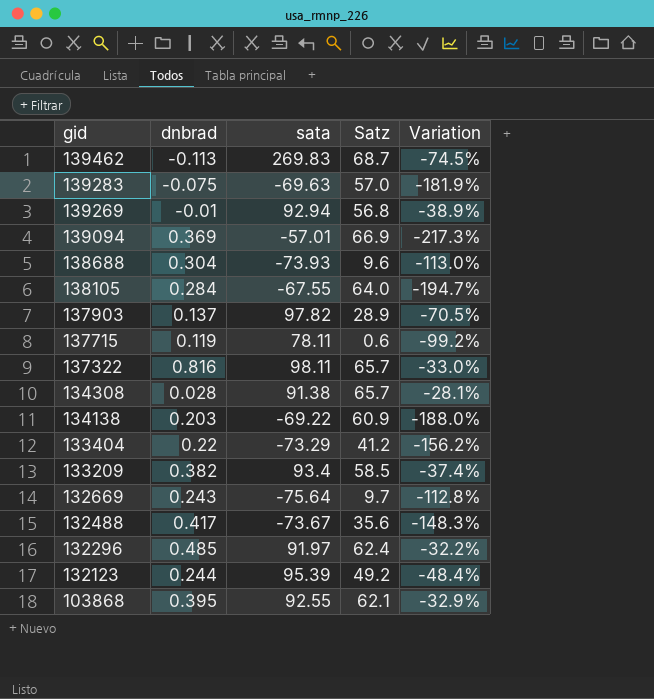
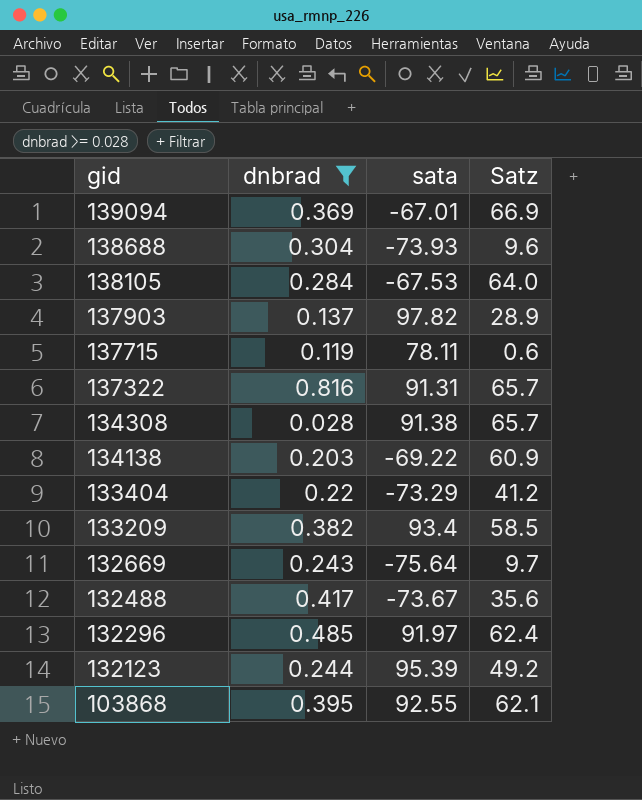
filter: none -> dnbrad >= 0.028
column Variation | formula: ([Satz] - [sata]) / [sata] -> none
139094 | sata: -57.01 -> -67.01
138105 | sata: -67.55 -> -67.53
137322 | sata: 98.11 -> 91.31

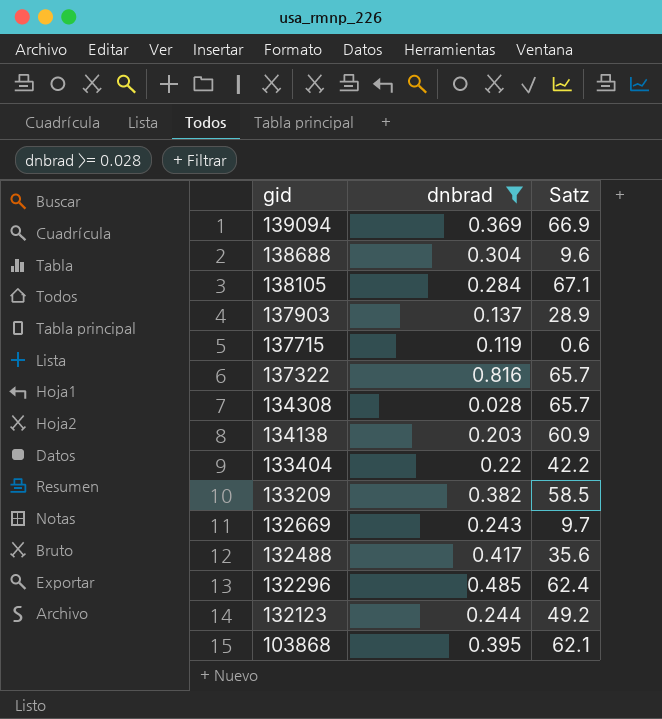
column sata | position: 3 -> none
138105 | Satz: 64.0 -> 67.1
133404 | Satz: 41.2 -> 42.2

